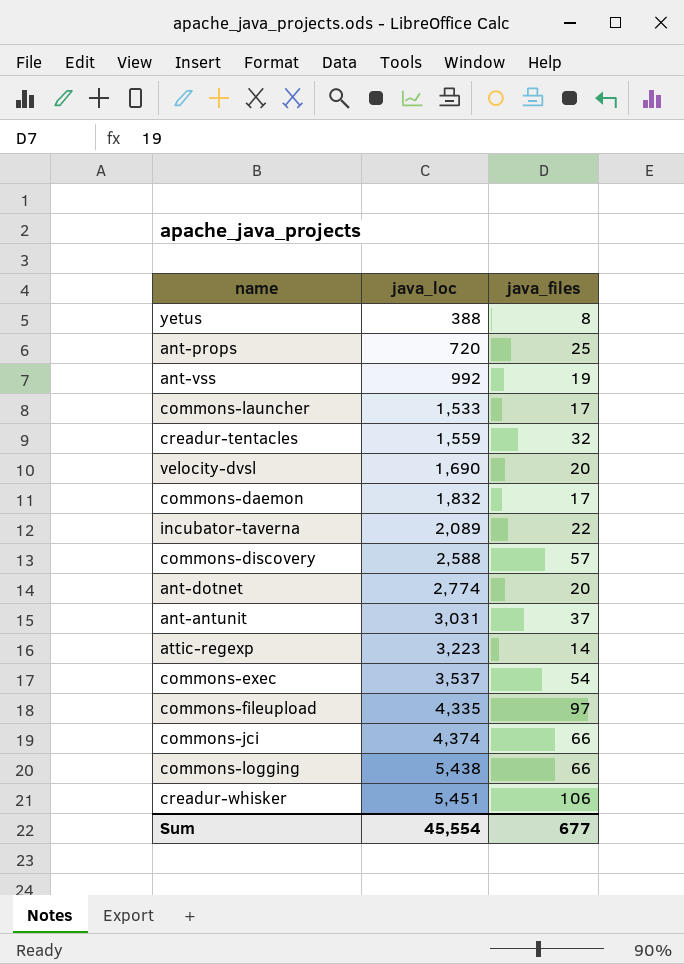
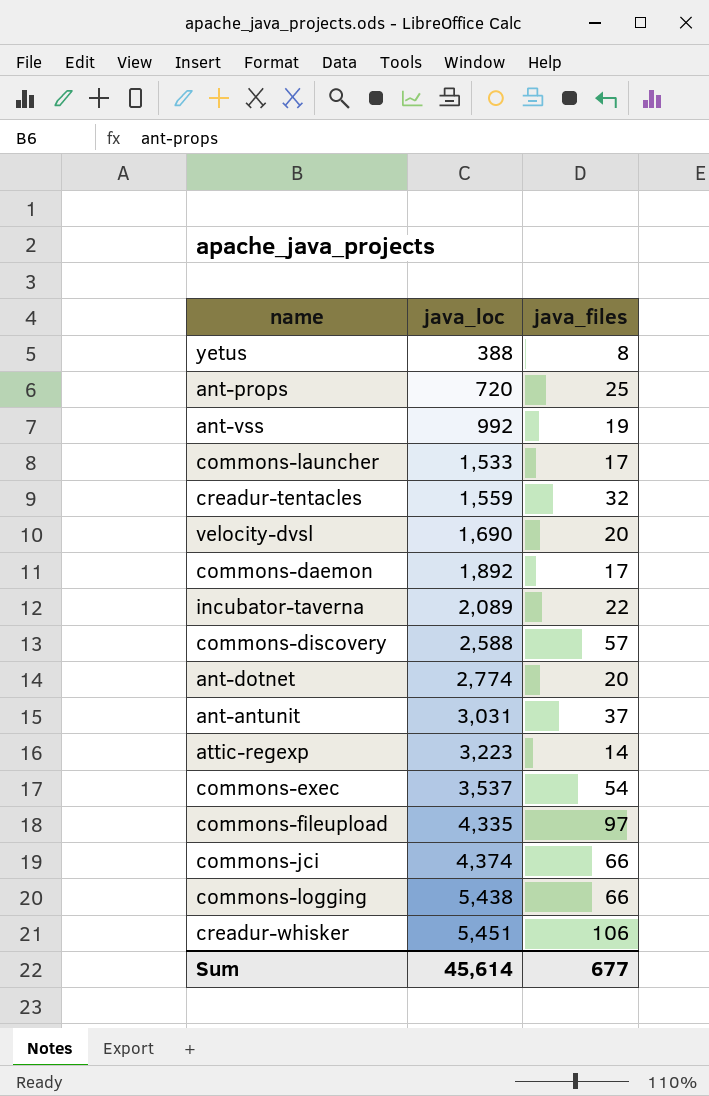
commons-daemon | java_loc: 1,832 -> 1,892
Sum | java_loc: 45,554 -> 45,614

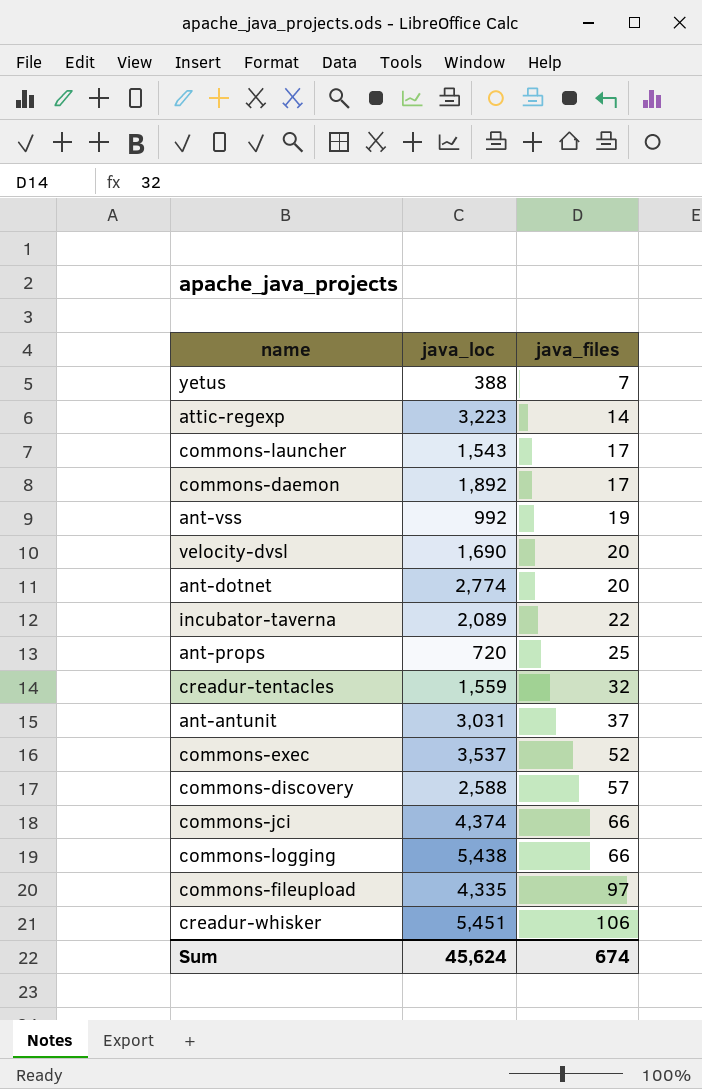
row order: java_loc ascending -> java_files ascending
yetus | java_files: 8 -> 7
commons-launcher | java_loc: 1,533 -> 1,543
commons-exec | java_files: 54 -> 52
Sum | java_loc: 45,614 -> 45,624
Sum | java_files: 677 -> 674

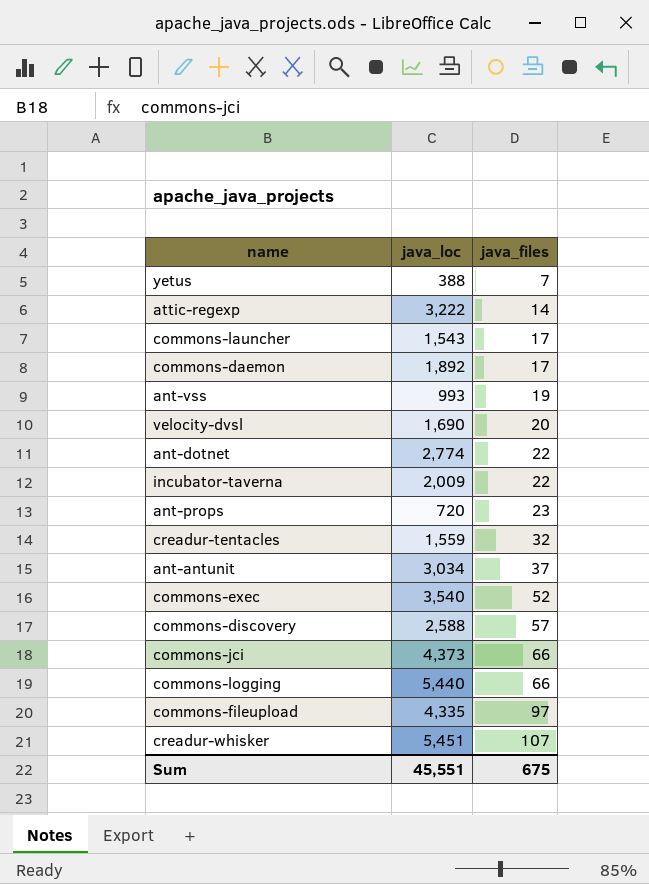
attic-regexp | java_loc: 3,223 -> 3,222
ant-vss | java_loc: 992 -> 993
ant-dotnet | java_files: 20 -> 22
incubator-taverna | java_loc: 2,089 -> 2,009
ant-props | java_files: 25 -> 23
ant-antunit | java_loc: 3,031 -> 3,034
commons-exec | java_loc: 3,537 -> 3,540
commons-jci | java_loc: 4,374 -> 4,373
commons-logging | java_loc: 5,438 -> 5,440
creadur-whisker | java_files: 106 -> 107
Sum | java_loc: 45,624 -> 45,551
Sum | java_files: 674 -> 675

